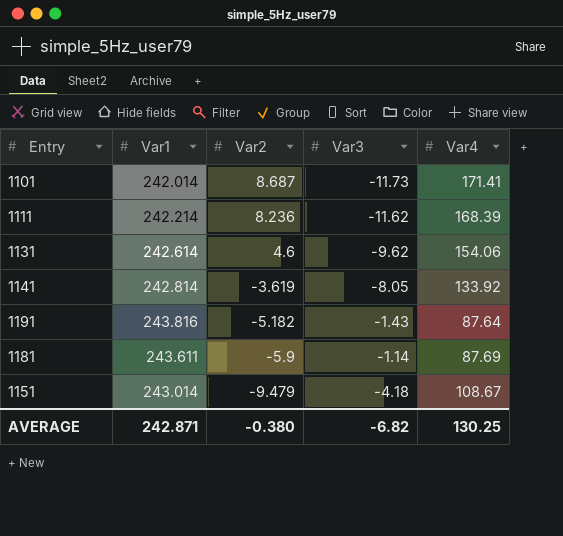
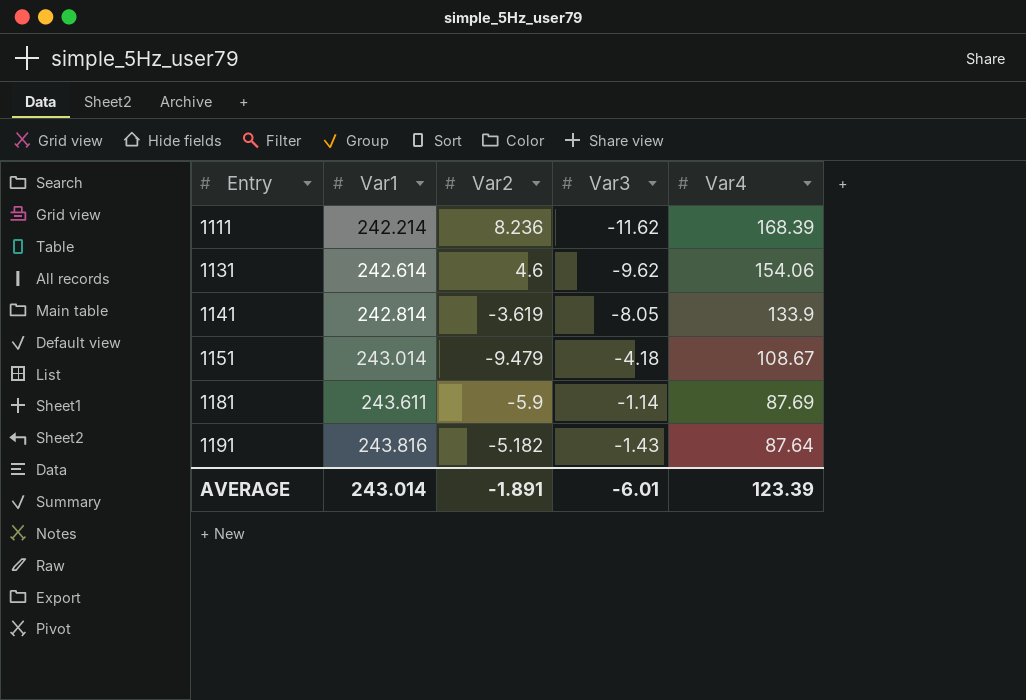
row order: Var2 descending -> Entry ascending
row 1101: 242.014 | 8.687 | -11.73 | 171.41 -> none
1141 | Var4: 133.92 -> 133.9
AVERAGE | Var1: 242.871 -> 243.014
AVERAGE | Var2: -0.380 -> -1.891
AVERAGE | Var3: -6.82 -> -6.01
AVERAGE | Var4: 130.25 -> 123.39

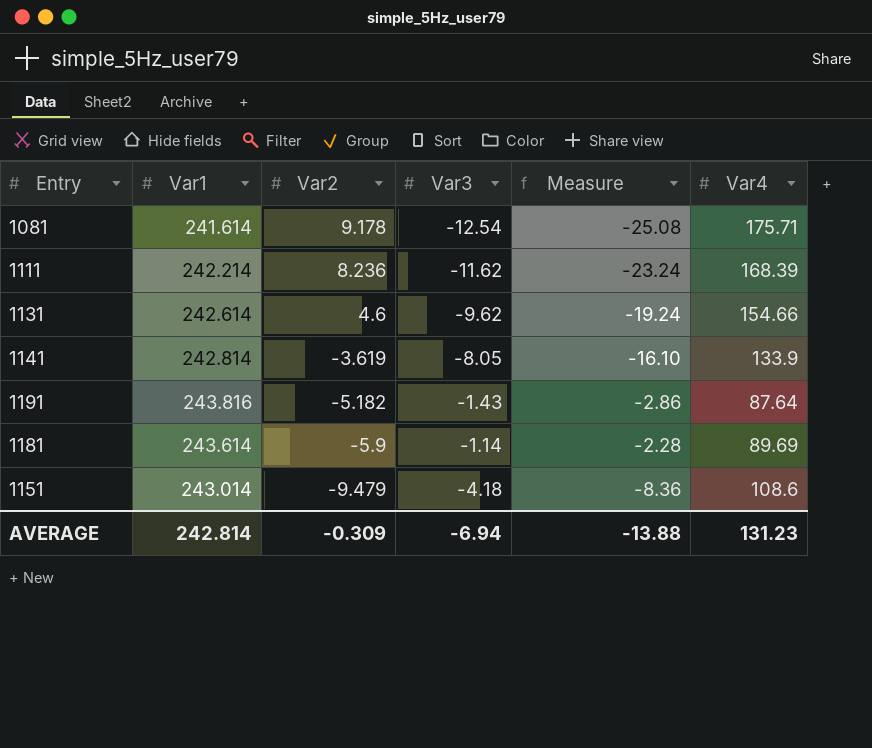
row order: Entry ascending -> Var2 descending
column Measure | formula: none -> [Var3] * 2
row 1081: none -> 241.614 | 9.178 | -12.54 | -25.08 | 175.71
1131 | Var4: 154.06 -> 154.66
1181 | Var1: 243.611 -> 243.614
1181 | Var4: 87.69 -> 89.69
1151 | Var4: 108.67 -> 108.6
AVERAGE | Var1: 243.014 -> 242.814
AVERAGE | Var2: -1.891 -> -0.309
AVERAGE | Var3: -6.01 -> -6.94
AVERAGE | Var4: 123.39 -> 131.23

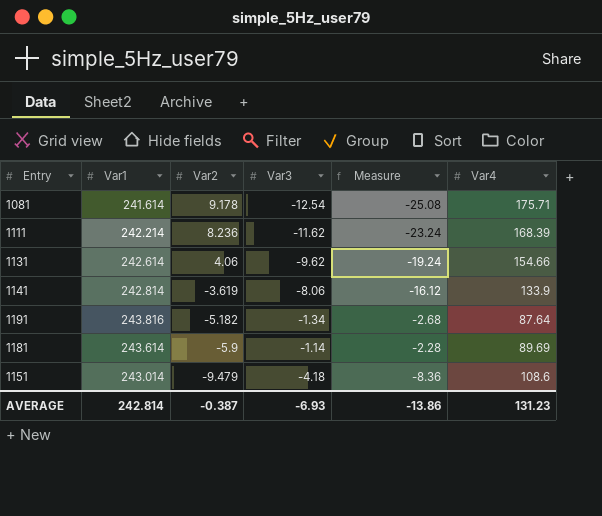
1131 | Var2: 4.6 -> 4.06
1141 | Var3: -8.05 -> -8.06
1141 | Measure: -16.10 -> -16.12
1191 | Var3: -1.43 -> -1.34
1191 | Measure: -2.86 -> -2.68
AVERAGE | Var2: -0.309 -> -0.387
AVERAGE | Var3: -6.94 -> -6.93
AVERAGE | Measure: -13.88 -> -13.86

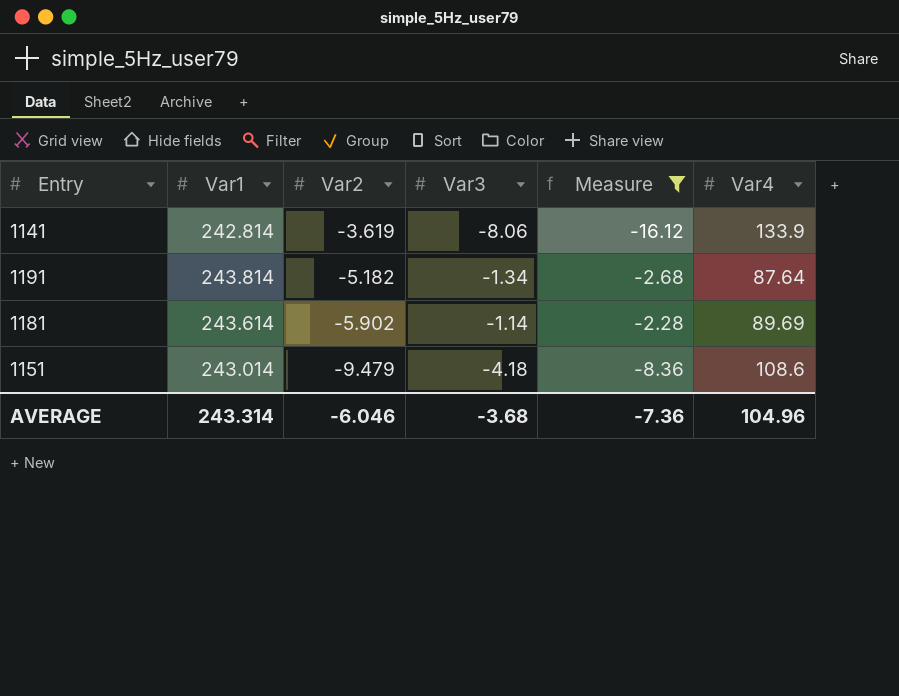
filter: none -> Measure >= -16.12
1191 | Var1: 243.816 -> 243.814
1181 | Var2: -5.9 -> -5.902
AVERAGE | Var1: 242.814 -> 243.314
AVERAGE | Var2: -0.387 -> -6.046
AVERAGE | Var3: -6.93 -> -3.68
AVERAGE | Measure: -13.86 -> -7.36
AVERAGE | Var4: 131.23 -> 104.96

